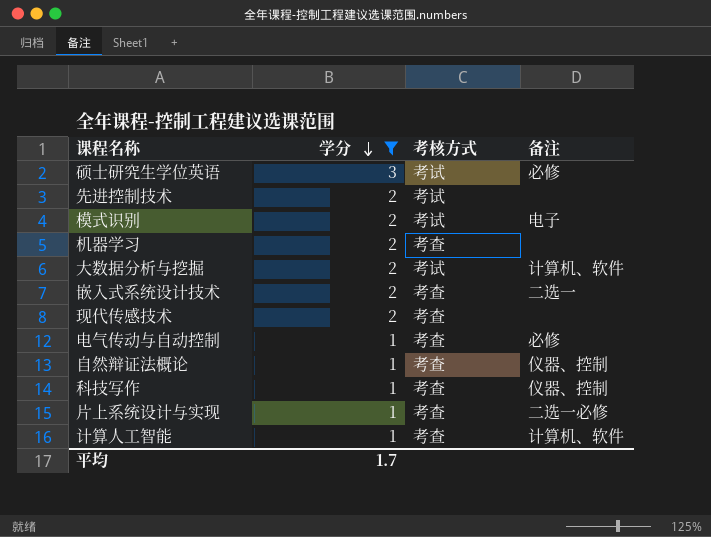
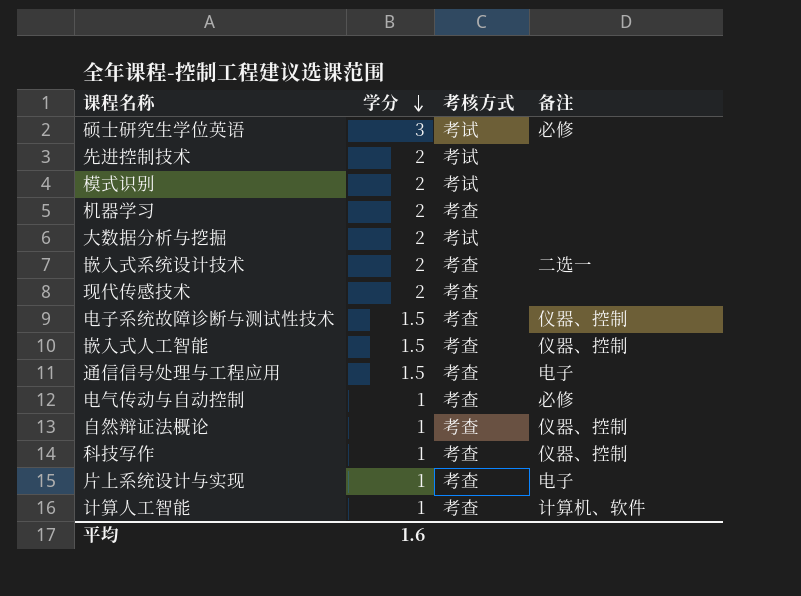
filter: 学分 != 1.5 -> none
模式识别 | 备注: 电子 -> none
大数据分析与挖掘 | 备注: 计算机、软件 -> none
片上系统设计与实现 | 备注: 二选一必修 -> 电子
平均 | 学分: 1.7 -> 1.6

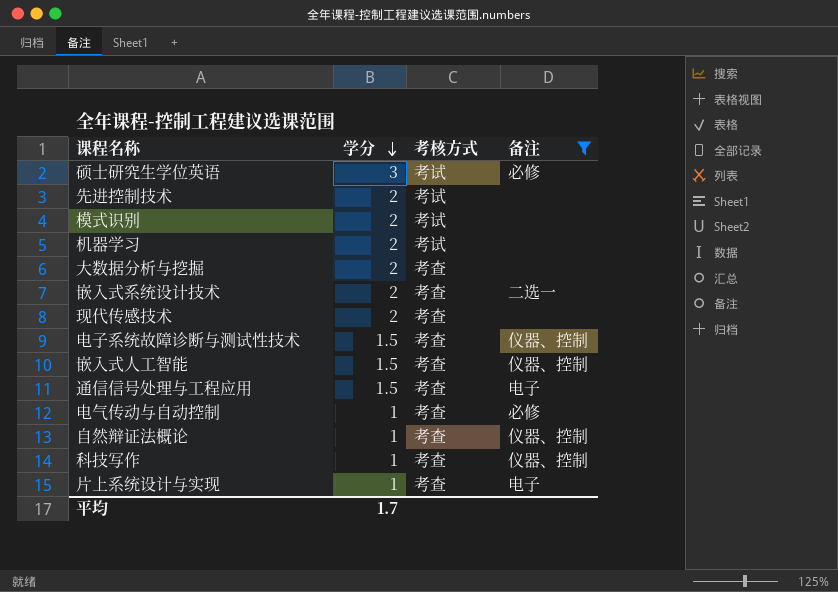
filter: none -> 备注 != 计算机、软件
机器学习 | 考核方式: 考查 -> 考试
大数据分析与挖掘 | 考核方式: 考试 -> 考查
平均 | 学分: 1.6 -> 1.7

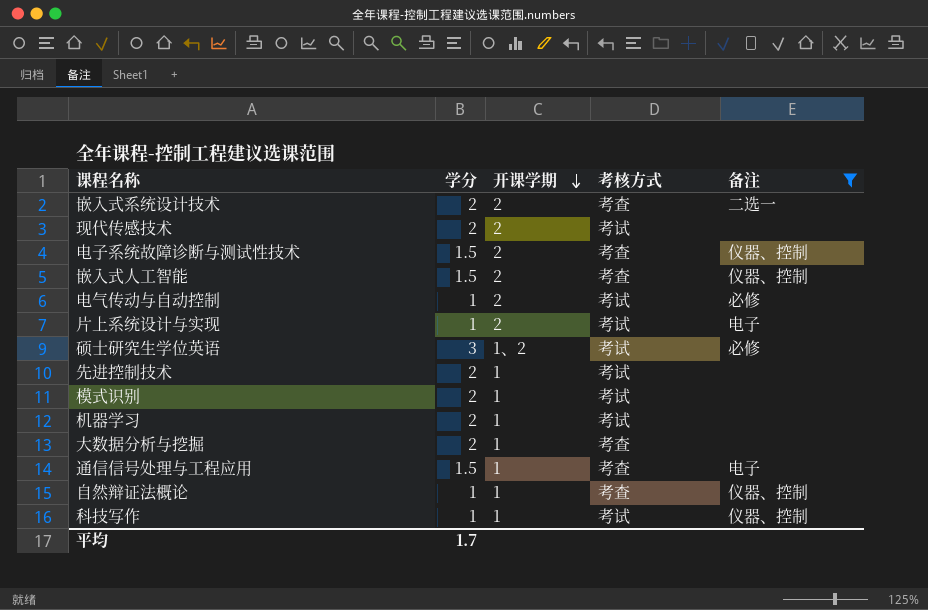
row order: 学分 descending -> 开课学期 descending
column 开课学期 | position: none -> 3
现代传感技术 | 考核方式: 考查 -> 考试
电气传动与自动控制 | 考核方式: 考查 -> 考试
片上系统设计与实现 | 考核方式: 考查 -> 考试
科技写作 | 考核方式: 考查 -> 考试

